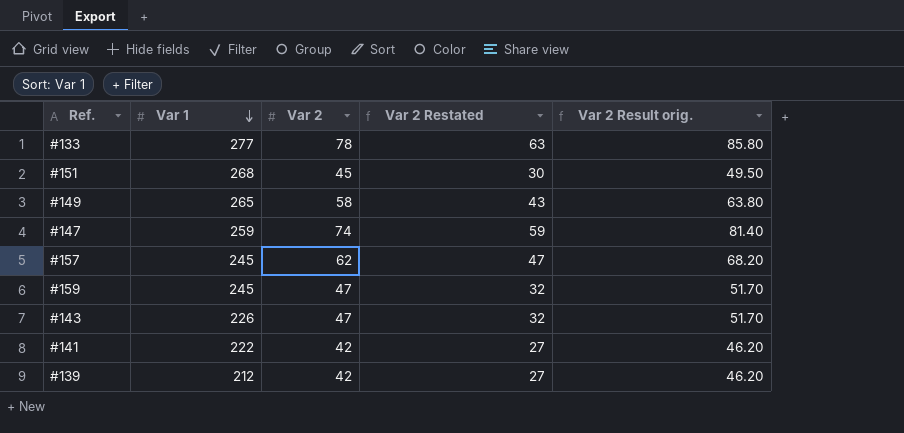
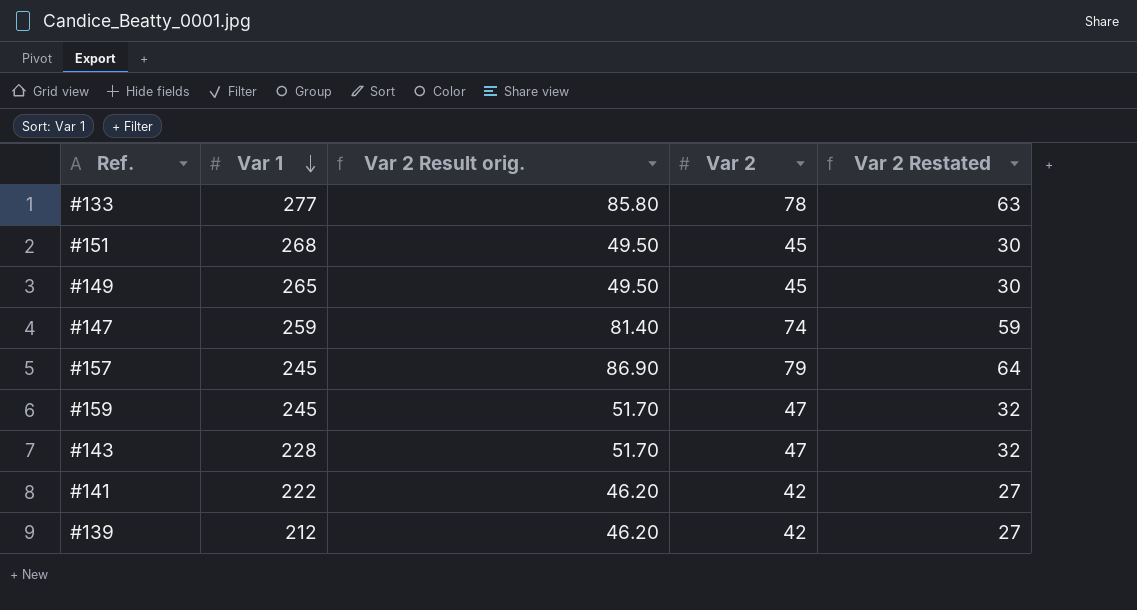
column Var 2 Result orig. | position: 5 -> 3
#149 | Var 2 Result orig.: 63.80 -> 49.50
#149 | Var 2: 58 -> 45
#149 | Var 2 Restated: 43 -> 30
#157 | Var 2 Result orig.: 68.20 -> 86.90
#157 | Var 2: 62 -> 79
#157 | Var 2 Restated: 47 -> 64
#143 | Var 1: 226 -> 228

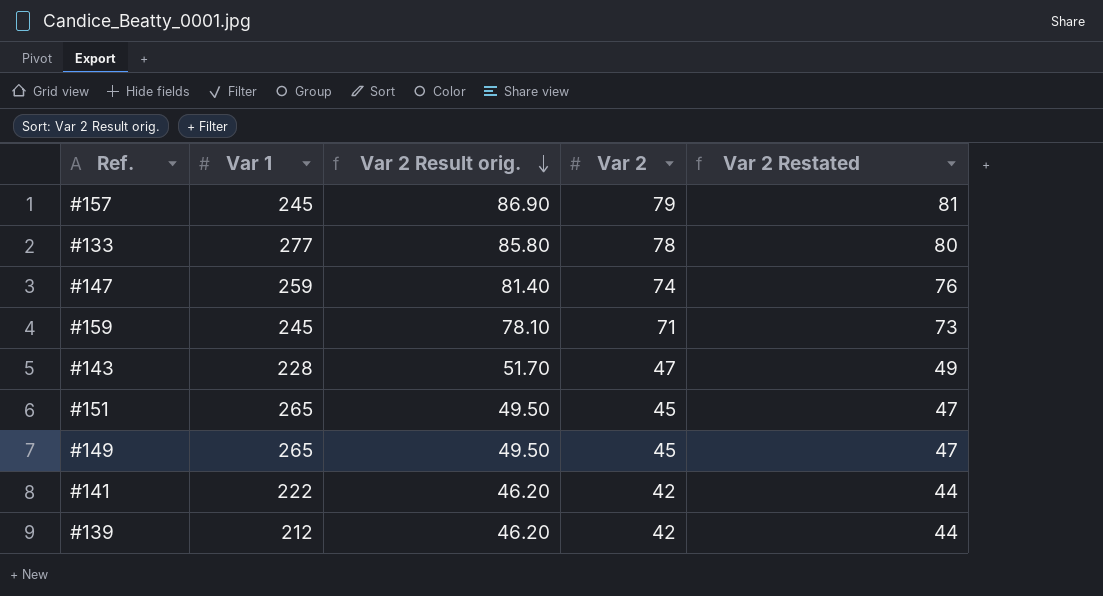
row order: Var 1 descending -> Var 2 Result orig. descending
column Var 2 Restated | formula: [Var 2] - 15 -> [Var 2] + 2
#159 | Var 2 Result orig.: 51.70 -> 78.10
#159 | Var 2: 47 -> 71
#151 | Var 1: 268 -> 265

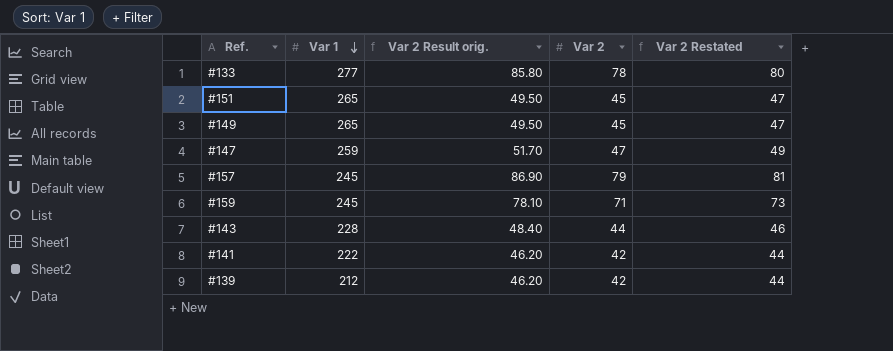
row order: Var 2 Result orig. descending -> Var 1 descending
#147 | Var 2 Result orig.: 81.40 -> 51.70
#147 | Var 2: 74 -> 47
#147 | Var 2 Restated: 76 -> 49
#143 | Var 2 Result orig.: 51.70 -> 48.40
#143 | Var 2: 47 -> 44
#143 | Var 2 Restated: 49 -> 46

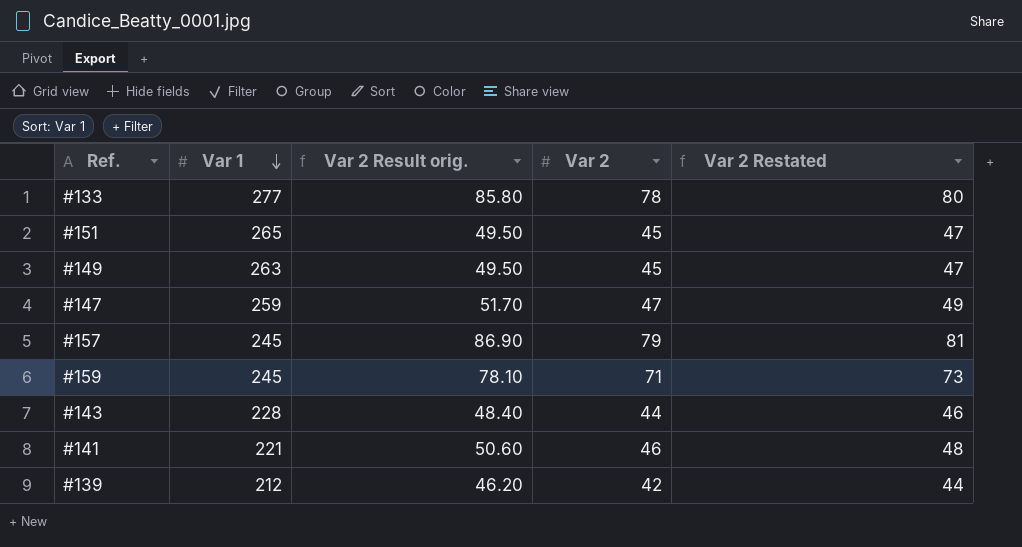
#149 | Var 1: 265 -> 263
#141 | Var 1: 222 -> 221
#141 | Var 2 Result orig.: 46.20 -> 50.60
#141 | Var 2: 42 -> 46
#141 | Var 2 Restated: 44 -> 48

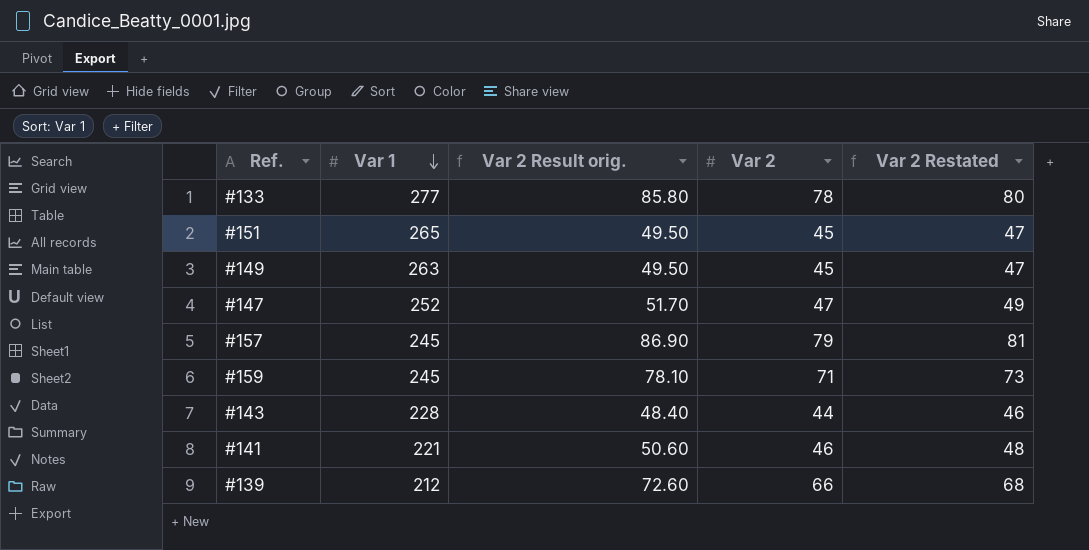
#147 | Var 1: 259 -> 252
#139 | Var 2 Result orig.: 46.20 -> 72.60
#139 | Var 2: 42 -> 66
#139 | Var 2 Restated: 44 -> 68

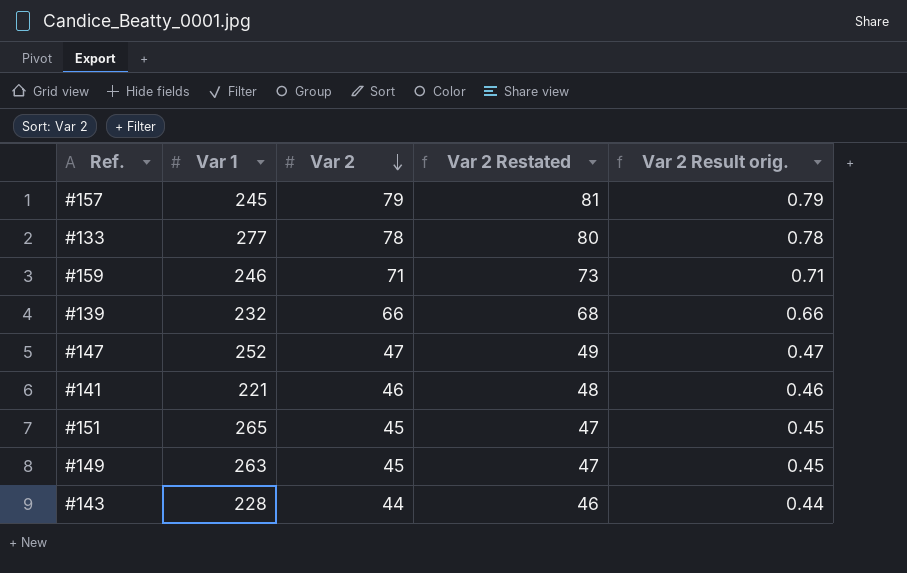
row order: Var 1 descending -> Var 2 descending
column Var 2 Result orig. | formula: [Var 2] * 1.1 -> [Var 2] * 0.01
column Var 2 Result orig. | position: 3 -> 5
#159 | Var 1: 245 -> 246
#139 | Var 1: 212 -> 232

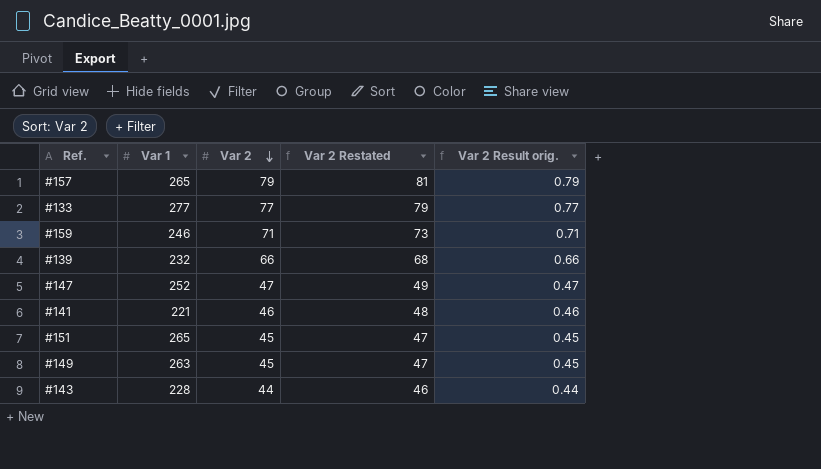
#157 | Var 1: 245 -> 265
#133 | Var 2: 78 -> 77
#133 | Var 2 Restated: 80 -> 79
#133 | Var 2 Result orig.: 0.78 -> 0.77

